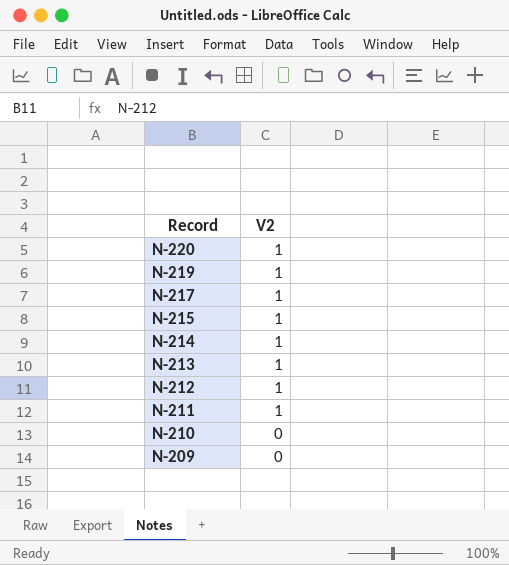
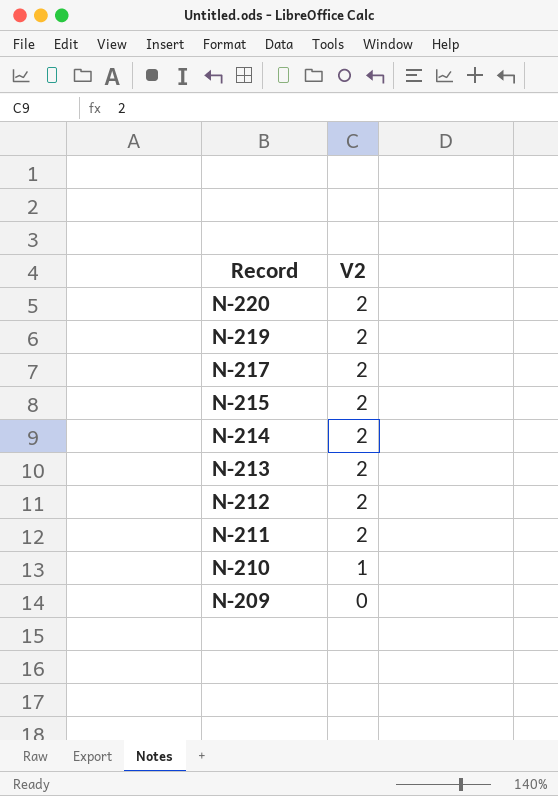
N-220 | V2: 1 -> 2
N-219 | V2: 1 -> 2
N-217 | V2: 1 -> 2
N-215 | V2: 1 -> 2
N-214 | V2: 1 -> 2
N-213 | V2: 1 -> 2
N-212 | V2: 1 -> 2
N-211 | V2: 1 -> 2
N-210 | V2: 0 -> 1

